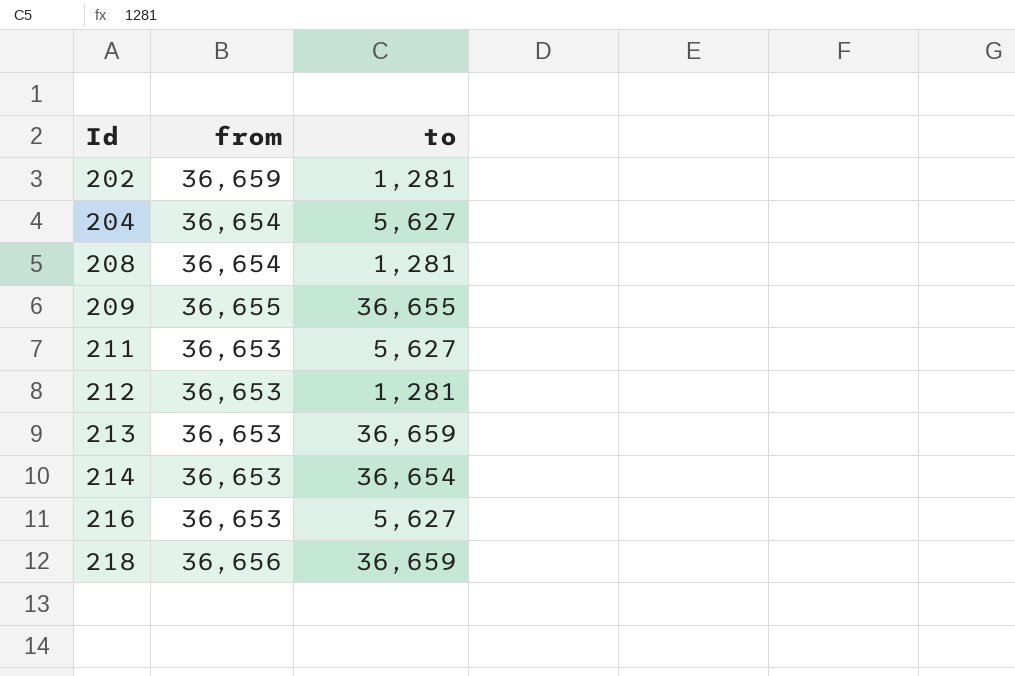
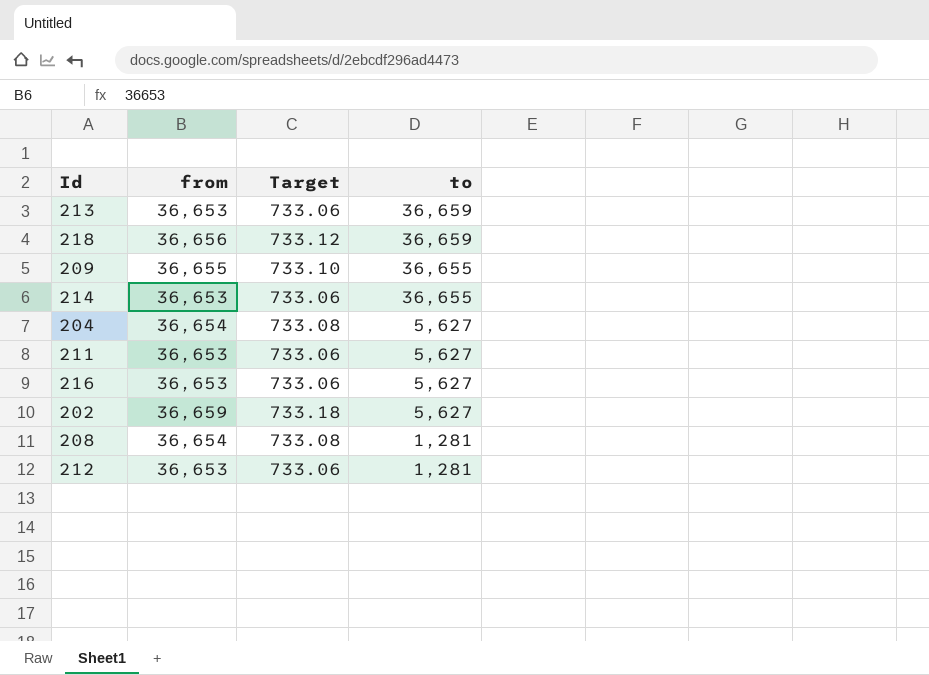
row order: Id ascending -> to descending
column Target | formula: none -> [from] * 0.02
214 | to: 36,654 -> 36,655
202 | to: 1,281 -> 5,627

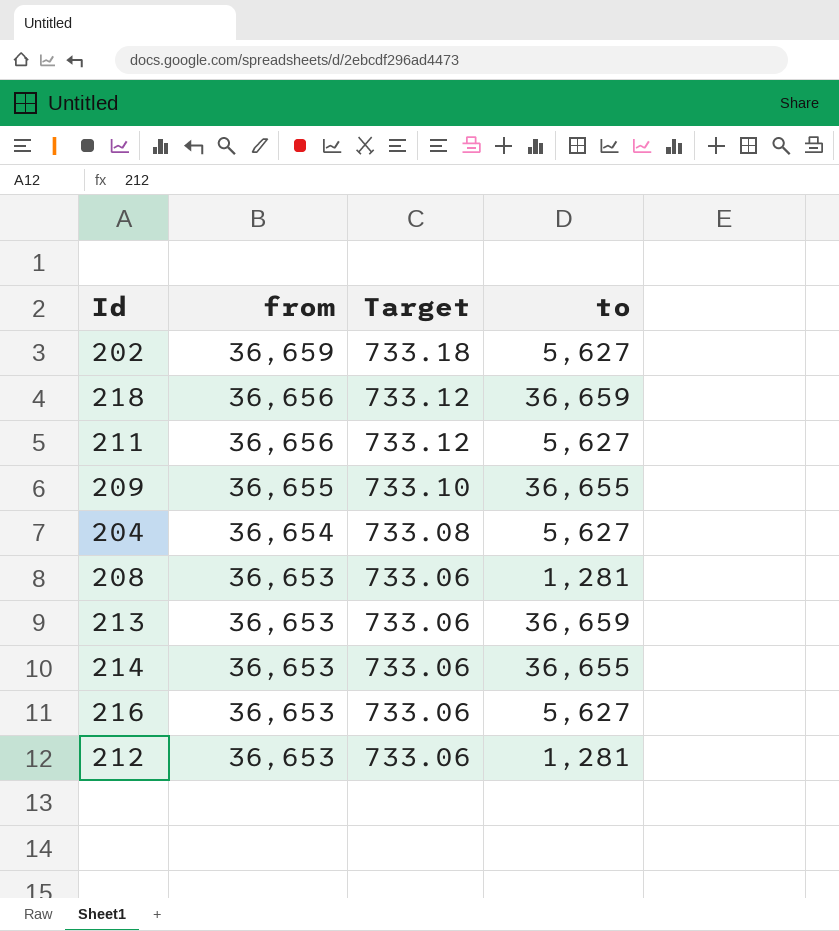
row order: to descending -> from descending
211 | from: 36,653 -> 36,656
211 | Target: 733.06 -> 733.12
208 | from: 36,654 -> 36,653
208 | Target: 733.08 -> 733.06

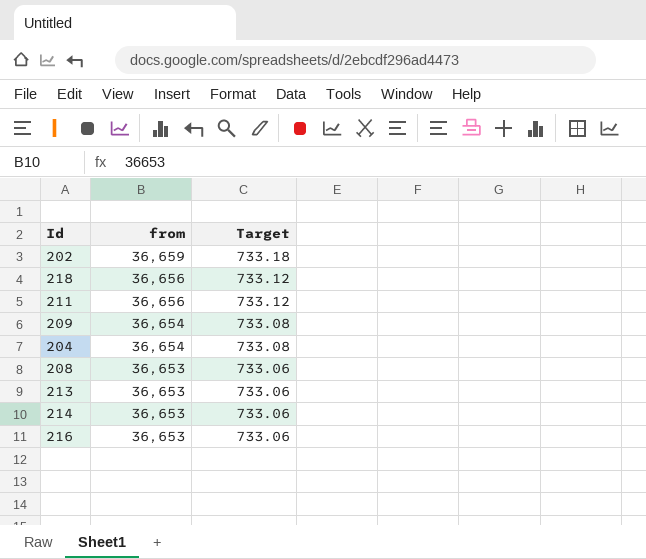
column to | position: 4 -> none
row 212: 36,653 | 733.06 | 1,281 -> none
209 | from: 36,655 -> 36,654
209 | Target: 733.10 -> 733.08

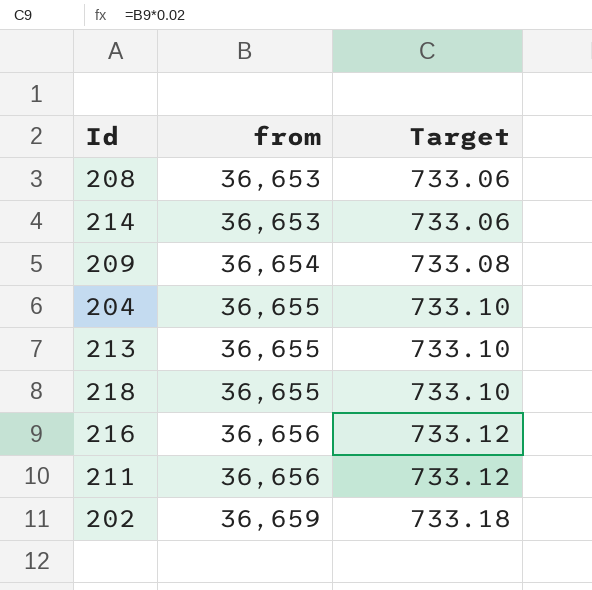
row order: from descending -> from ascending
204 | from: 36,654 -> 36,655
204 | Target: 733.08 -> 733.10
213 | from: 36,653 -> 36,655
213 | Target: 733.06 -> 733.10
218 | from: 36,656 -> 36,655
218 | Target: 733.12 -> 733.10
216 | from: 36,653 -> 36,656
216 | Target: 733.06 -> 733.12

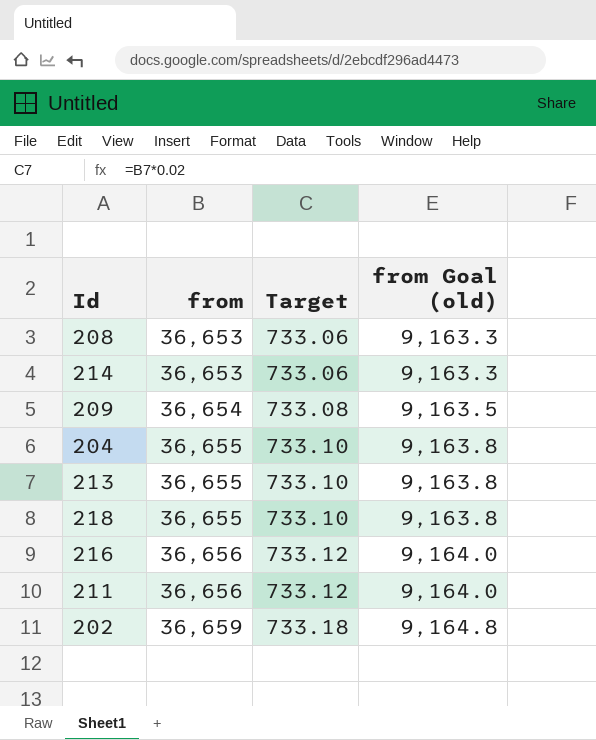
column from Goal (old) | formula: none -> [from] * 0.25

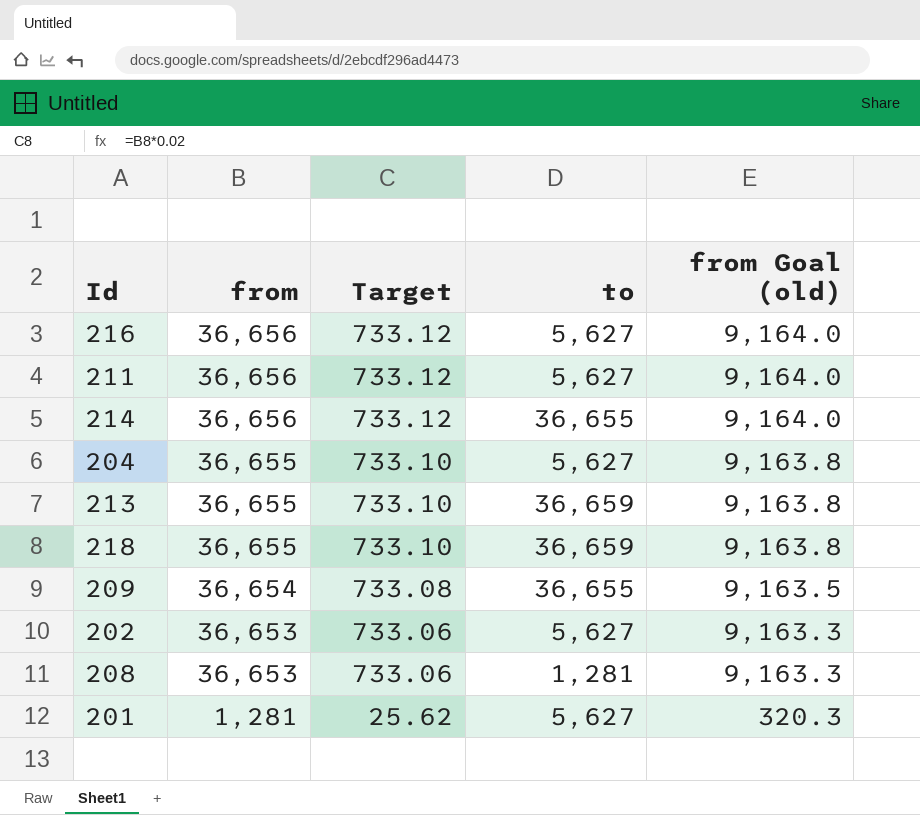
row order: from ascending -> from descending
column to | position: none -> 4
214 | from: 36,653 -> 36,656
214 | Target: 733.06 -> 733.12
214 | from Goal (old): 9,163.3 -> 9,164.0
202 | from: 36,659 -> 36,653
202 | Target: 733.18 -> 733.06
202 | from Goal (old): 9,164.8 -> 9,163.3
row 201: none -> 1,281 | 25.62 | 5,627 | 320.3

